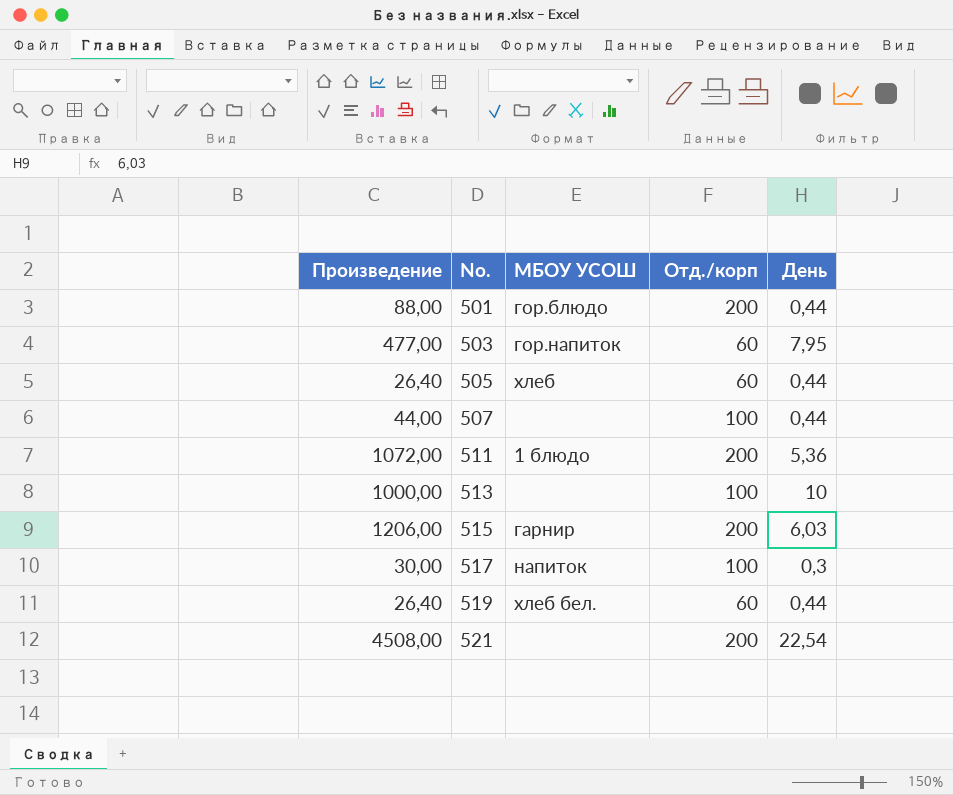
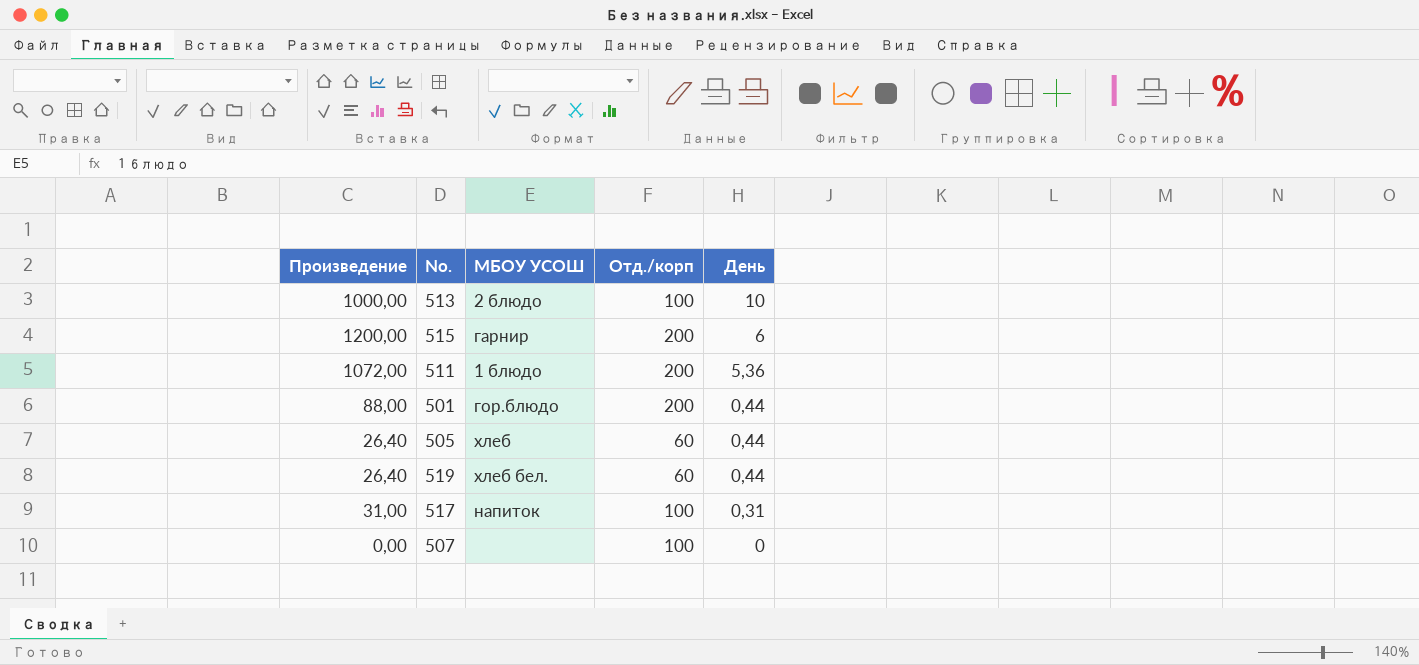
row order: No. ascending -> День descending
row 503: 477,00 | гор.напиток | 60 | 7,95 -> none
row 521: 4508,00 | none | 200 | 22,54 -> none
513 | МБОУ УСОШ: none -> 2 блюдо
515 | Произведение: 1206,00 -> 1200,00
515 | День: 6,03 -> 6
517 | Произведение: 30,00 -> 31,00
517 | День: 0,3 -> 0,31
507 | Произведение: 44,00 -> 0,00
507 | День: 0,44 -> 0

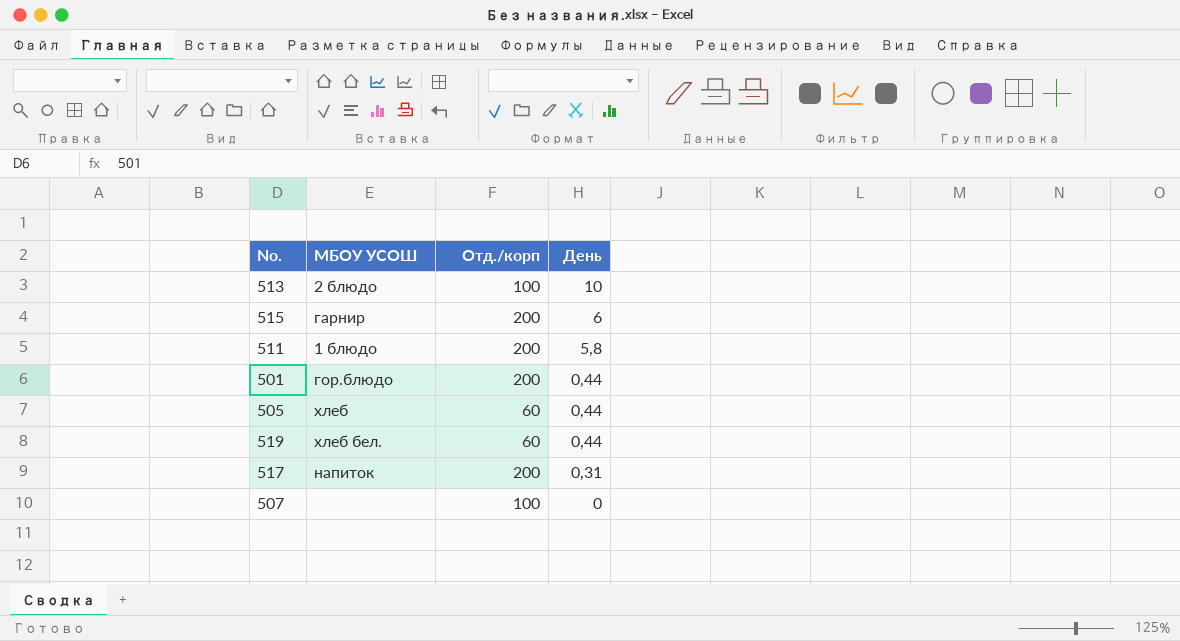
column Произведение | formula: [Отд./корп] * [День] -> none
511 | День: 5,36 -> 5,8
517 | Отд./корп: 100 -> 200

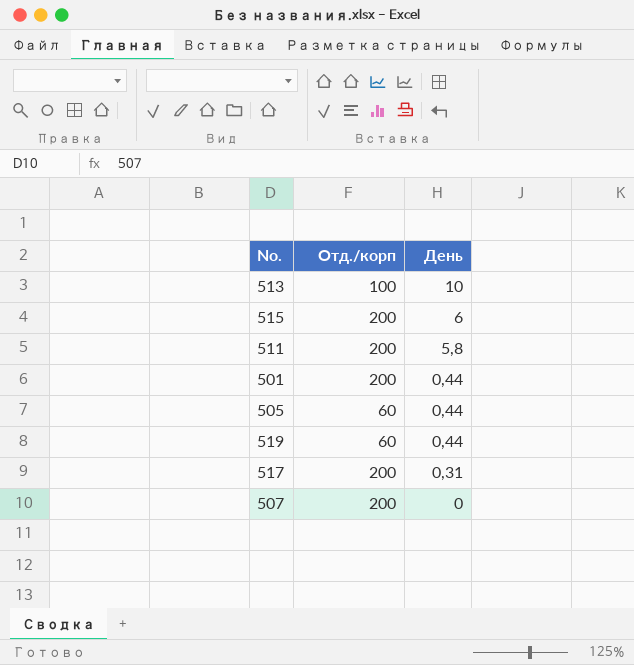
column МБОУ УСОШ | position: 2 -> none
507 | Отд./корп: 100 -> 200

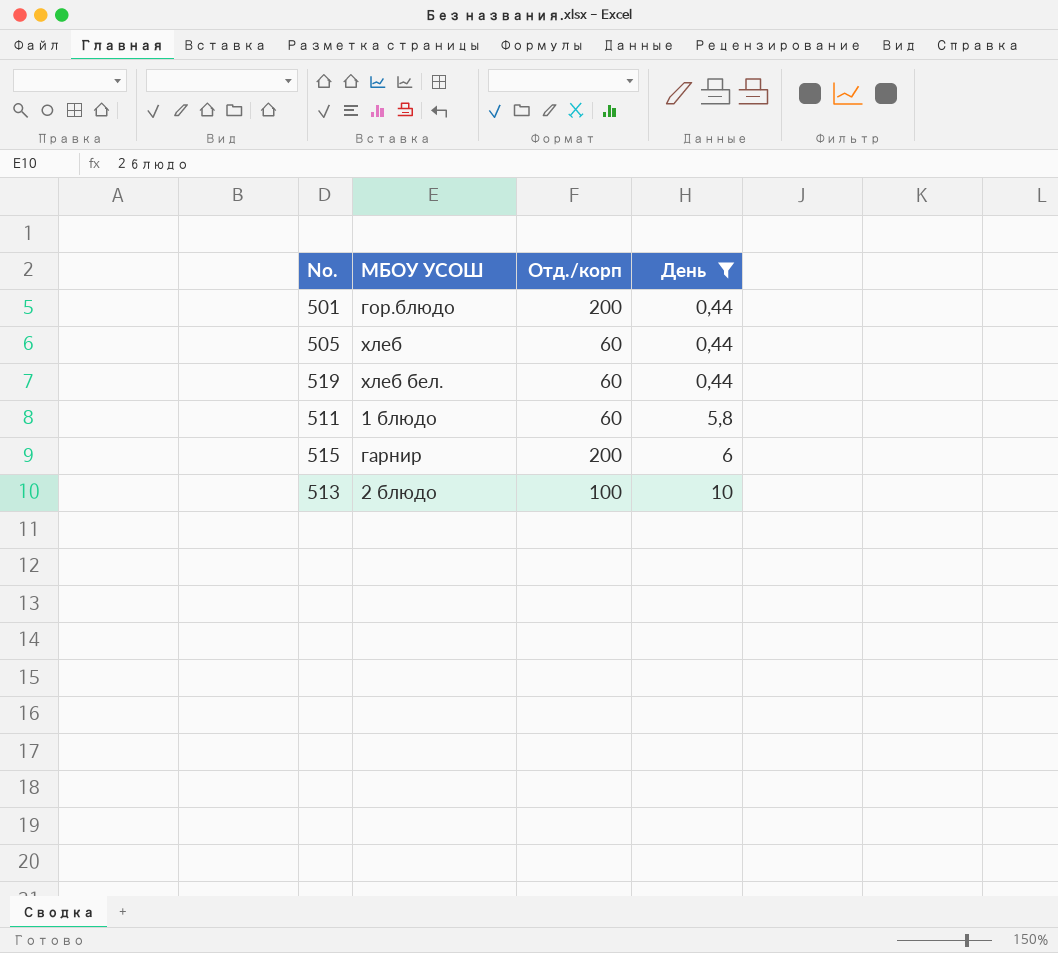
filter: none -> День >= 0,44
row order: День descending -> День ascending
column МБОУ УСОШ | position: none -> 2
511 | Отд./корп: 200 -> 60

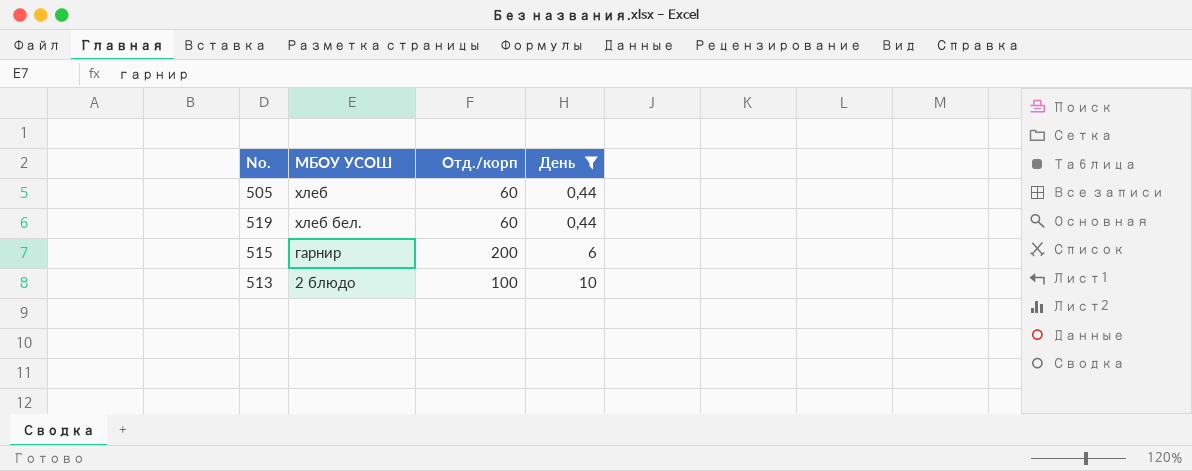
row 501: гор.блюдо | 200 | 0,44 -> none
row 511: 1 блюдо | 60 | 5,8 -> none

